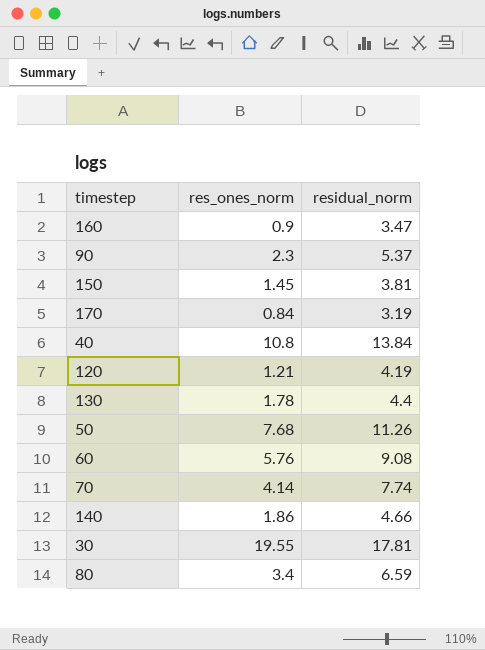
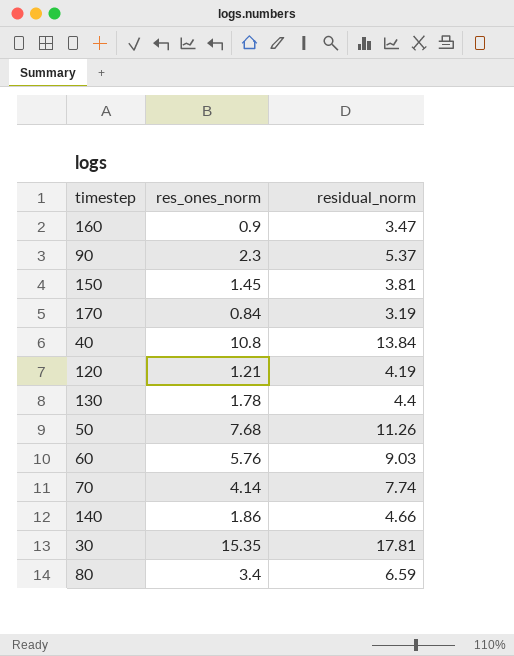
60 | residual_norm: 9.08 -> 9.03
30 | res_ones_norm: 19.55 -> 15.35

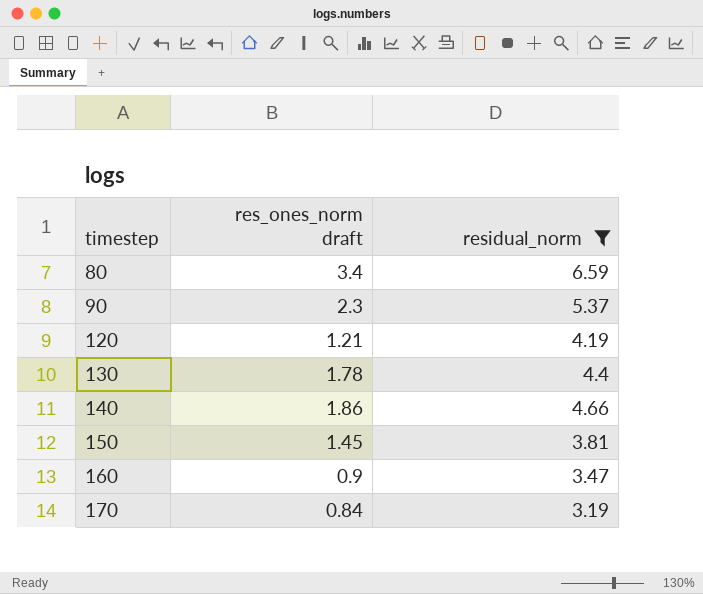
filter: none -> residual_norm <= 6.59
row order: none -> timestep ascending
column name: res_ones_norm -> res_ones_norm draft

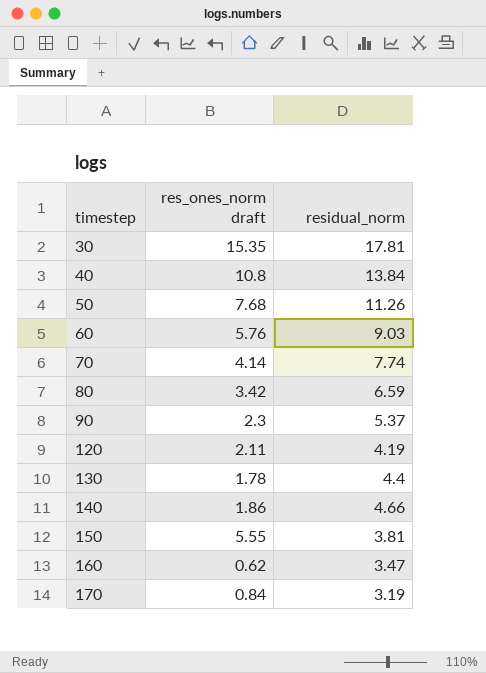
filter: residual_norm <= 6.59 -> none
80 | res_ones_norm draft: 3.4 -> 3.42
120 | res_ones_norm draft: 1.21 -> 2.11
150 | res_ones_norm draft: 1.45 -> 5.55
160 | res_ones_norm draft: 0.9 -> 0.62

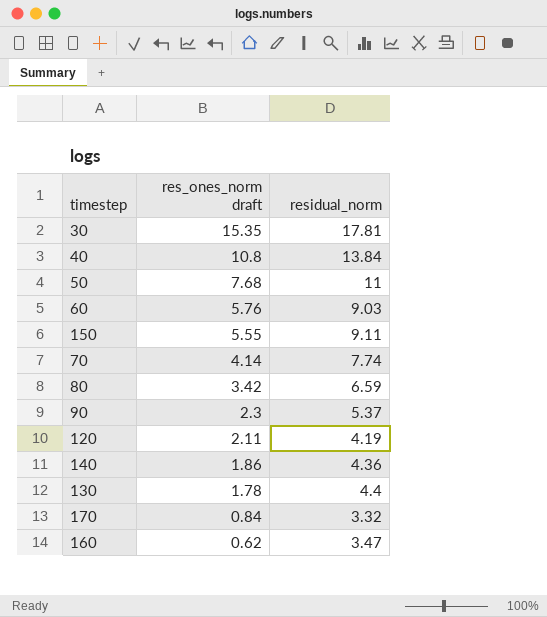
row order: timestep ascending -> res_ones_norm draft descending
50 | residual_norm: 11.26 -> 11
150 | residual_norm: 3.81 -> 9.11
140 | residual_norm: 4.66 -> 4.36
170 | residual_norm: 3.19 -> 3.32

